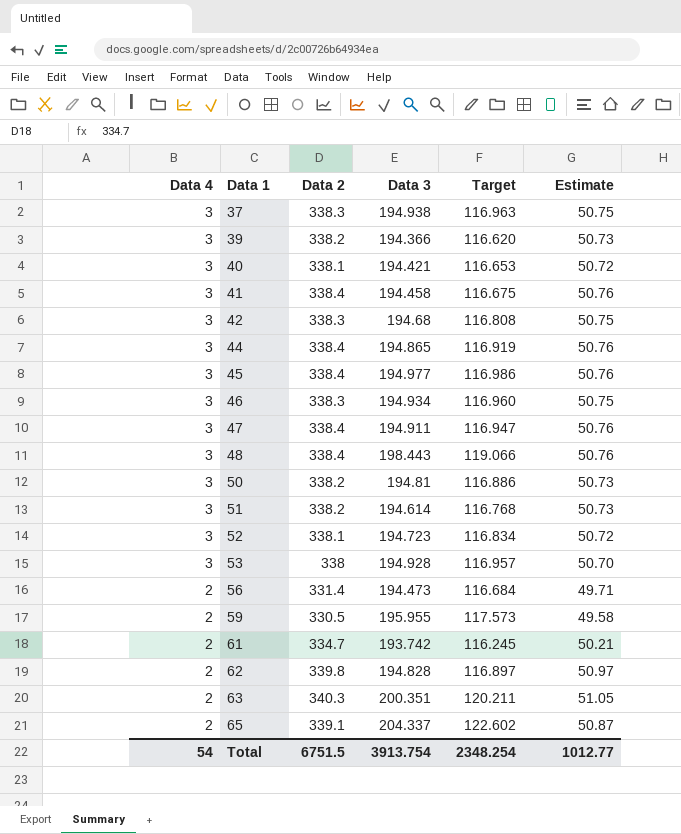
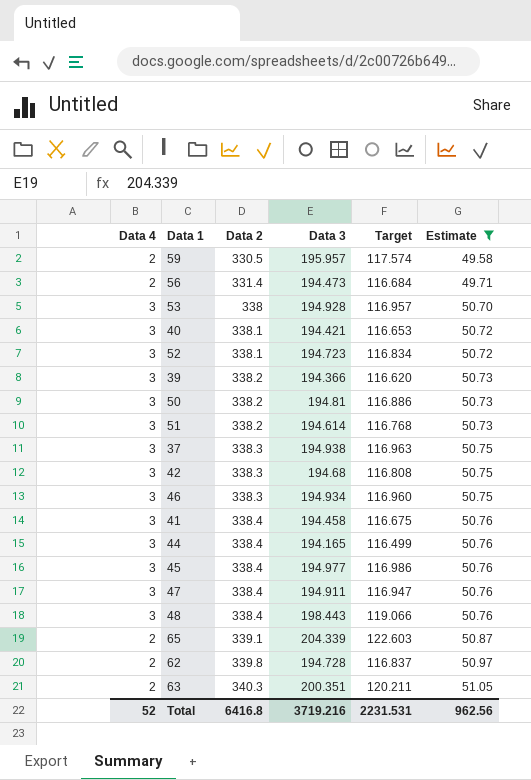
filter: none -> Estimate != 50.21
row order: Data 4 descending -> Data 2 ascending
59 | Data 3: 195.955 -> 195.957
59 | Target: 117.573 -> 117.574
44 | Data 3: 194.865 -> 194.165
44 | Target: 116.919 -> 116.499
65 | Data 3: 204.337 -> 204.339
65 | Target: 122.602 -> 122.603
62 | Data 3: 194.828 -> 194.728
62 | Target: 116.897 -> 116.837
Total | Data 4: 54 -> 52
Total | Data 2: 6751.5 -> 6416.8
Total | Data 3: 3913.754 -> 3719.216
Total | Target: 2348.254 -> 2231.531
Total | Estimate: 1012.77 -> 962.56

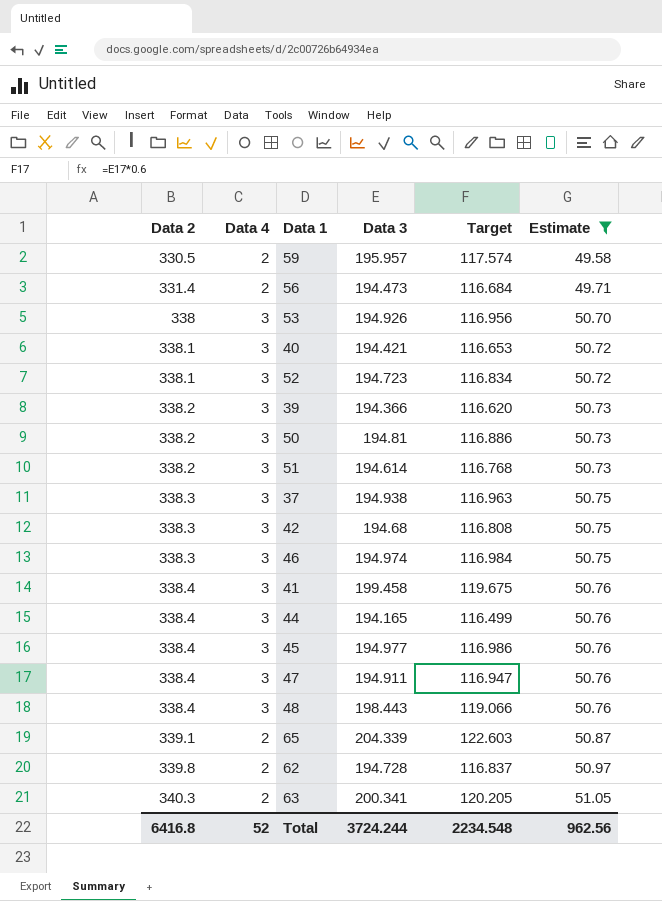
column Data 2 | position: 3 -> 1
53 | Data 3: 194.928 -> 194.926
53 | Target: 116.957 -> 116.956
46 | Data 3: 194.934 -> 194.974
46 | Target: 116.960 -> 116.984
41 | Data 3: 194.458 -> 199.458
41 | Target: 116.675 -> 119.675
63 | Data 3: 200.351 -> 200.341
63 | Target: 120.211 -> 120.205
Total | Data 3: 3719.216 -> 3724.244
Total | Target: 2231.531 -> 2234.548

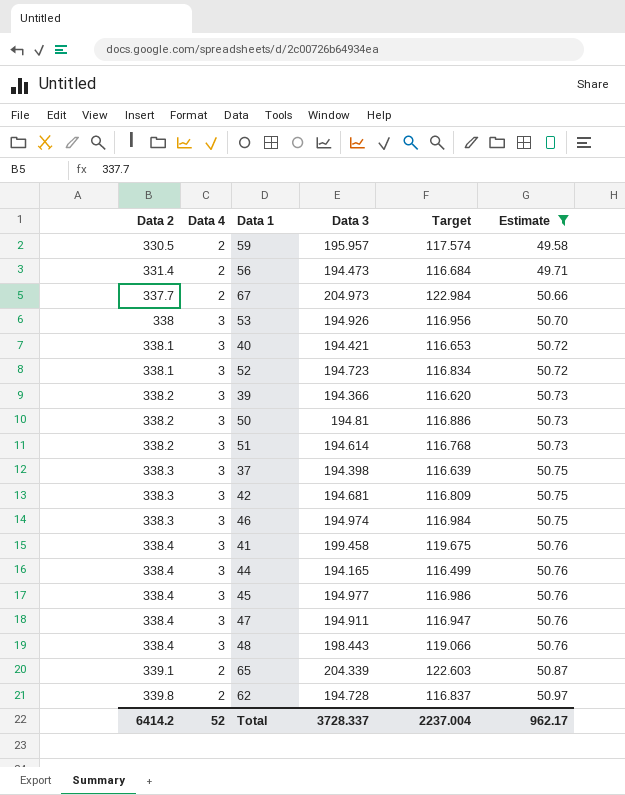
row 63: 340.3 | 2 | 200.341 | 120.205 | 51.05 -> none
row 67: none -> 337.7 | 2 | 204.973 | 122.984 | 50.66
37 | Data 3: 194.938 -> 194.398
37 | Target: 116.963 -> 116.639
42 | Data 3: 194.68 -> 194.681
42 | Target: 116.808 -> 116.809
Total | Data 2: 6416.8 -> 6414.2
Total | Data 3: 3724.244 -> 3728.337
Total | Target: 2234.548 -> 2237.004
Total | Estimate: 962.56 -> 962.17

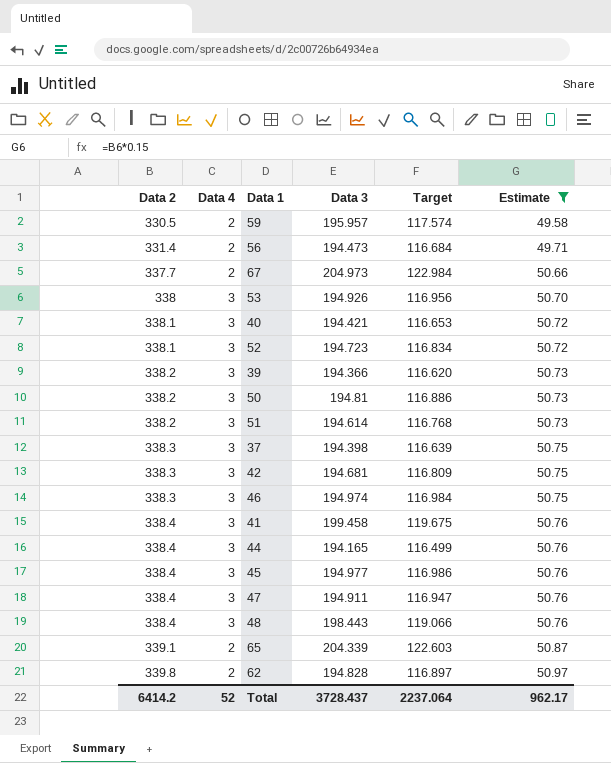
62 | Data 3: 194.728 -> 194.828
62 | Target: 116.837 -> 116.897
Total | Data 3: 3728.337 -> 3728.437
Total | Target: 2237.004 -> 2237.064

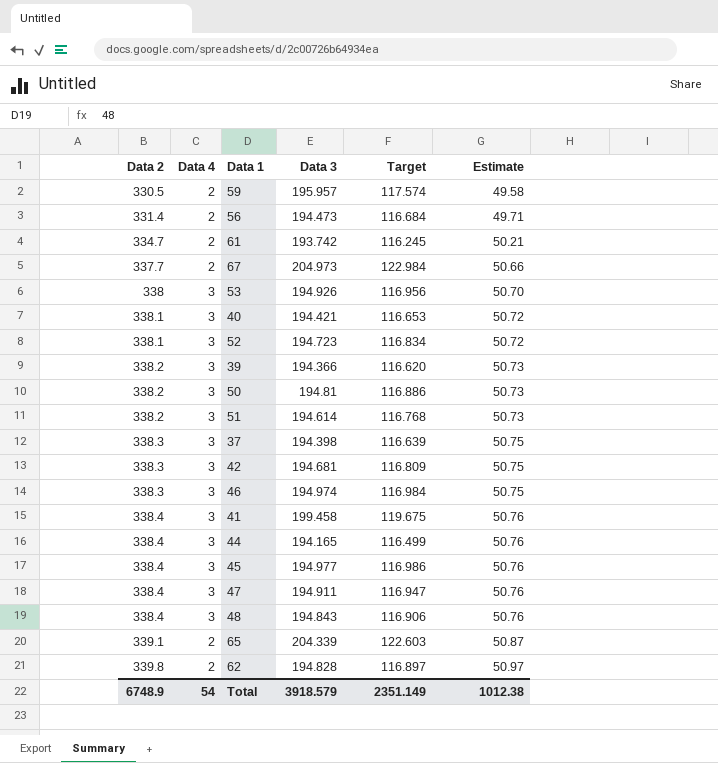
filter: Estimate != 50.21 -> none
48 | Data 3: 198.443 -> 194.843
48 | Target: 119.066 -> 116.906
Total | Data 2: 6414.2 -> 6748.9
Total | Data 4: 52 -> 54
Total | Data 3: 3728.437 -> 3918.579
Total | Target: 2237.064 -> 2351.149
Total | Estimate: 962.17 -> 1012.38

